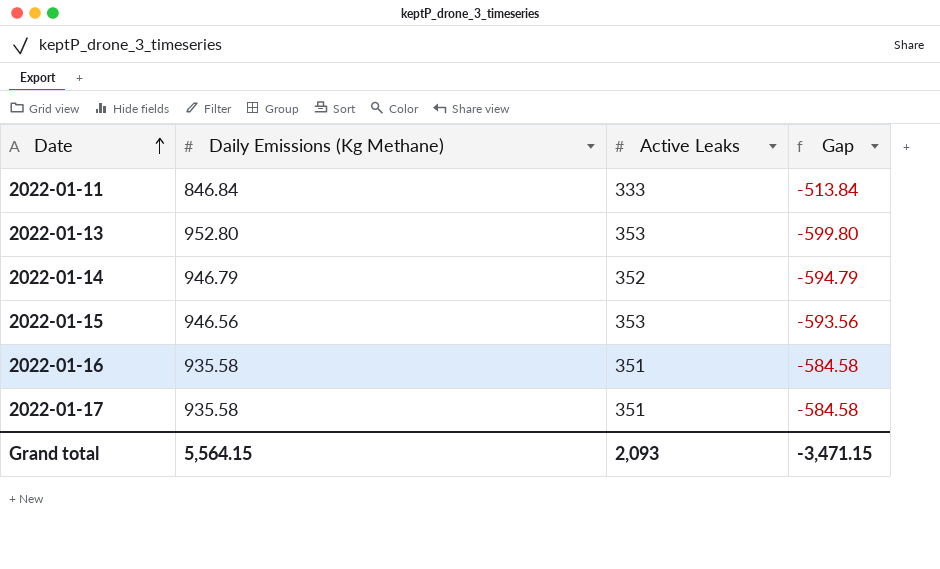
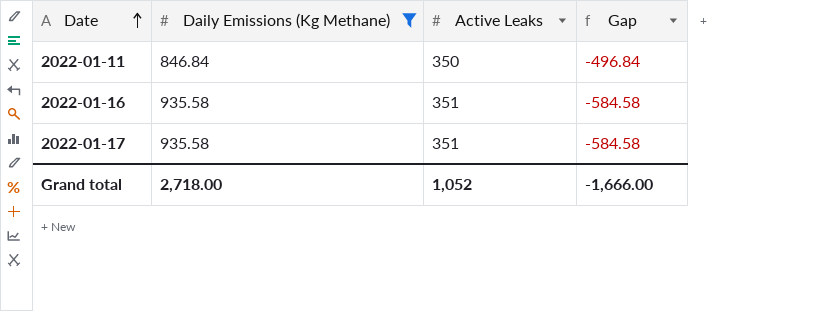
filter: none -> Daily Emissions (Kg Methane) <= 935.58
2022-01-11 | Active Leaks: 333 -> 350
2022-01-11 | Gap: -513.84 -> -496.84
Grand total | Daily Emissions (Kg Methane): 5,564.15 -> 2,718.00
Grand total | Active Leaks: 2,093 -> 1,052
Grand total | Gap: -3,471.15 -> -1,666.00

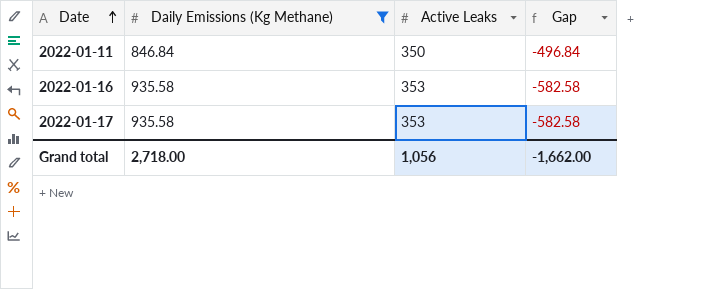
2022-01-16 | Active Leaks: 351 -> 353
2022-01-16 | Gap: -584.58 -> -582.58
2022-01-17 | Active Leaks: 351 -> 353
2022-01-17 | Gap: -584.58 -> -582.58
Grand total | Active Leaks: 1,052 -> 1,056
Grand total | Gap: -1,666.00 -> -1,662.00

